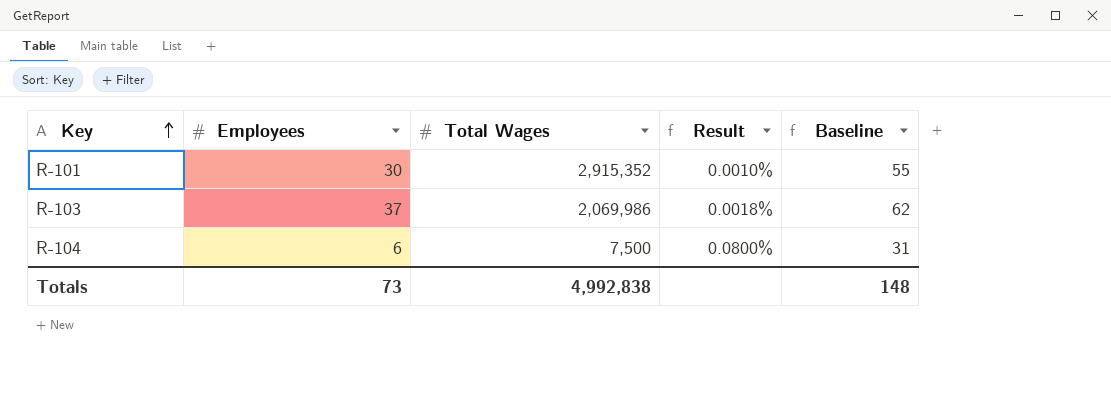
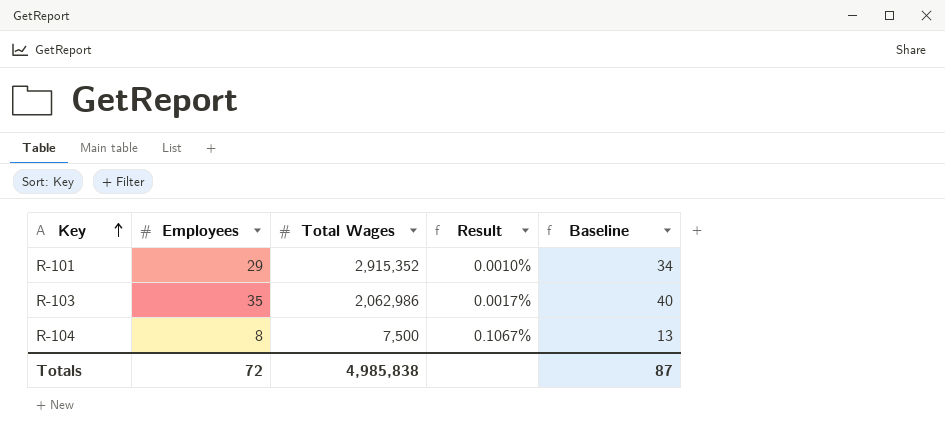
column Baseline | formula: [Employees] + 25 -> [Employees] + 5
R-101 | Employees: 30 -> 29
R-103 | Employees: 37 -> 35
R-103 | Total Wages: 2,069,986 -> 2,062,986
R-103 | Result: 0.0018% -> 0.0017%
R-104 | Employees: 6 -> 8
R-104 | Result: 0.0800% -> 0.1067%
Totals | Employees: 73 -> 72
Totals | Total Wages: 4,992,838 -> 4,985,838
Totals | Baseline: 148 -> 87

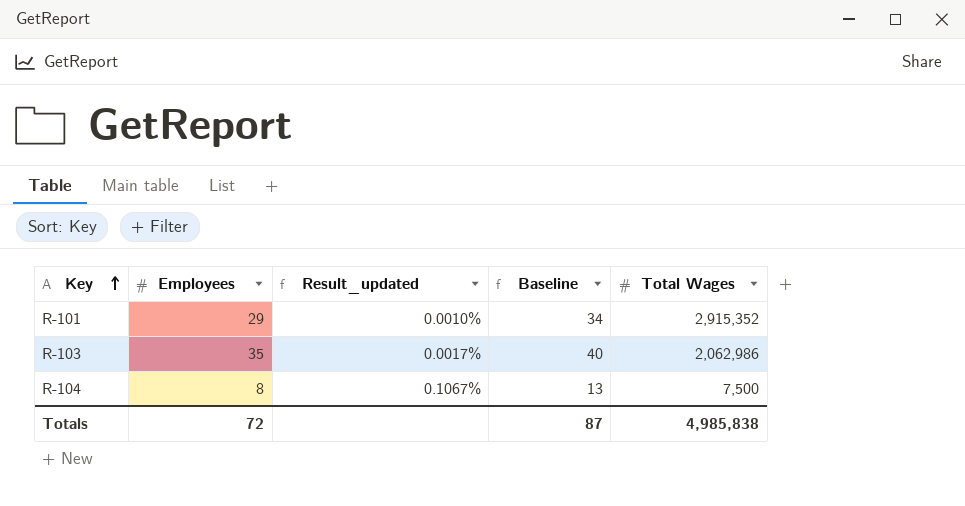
column name: Result -> Result_updated
column Total Wages | position: 3 -> 5

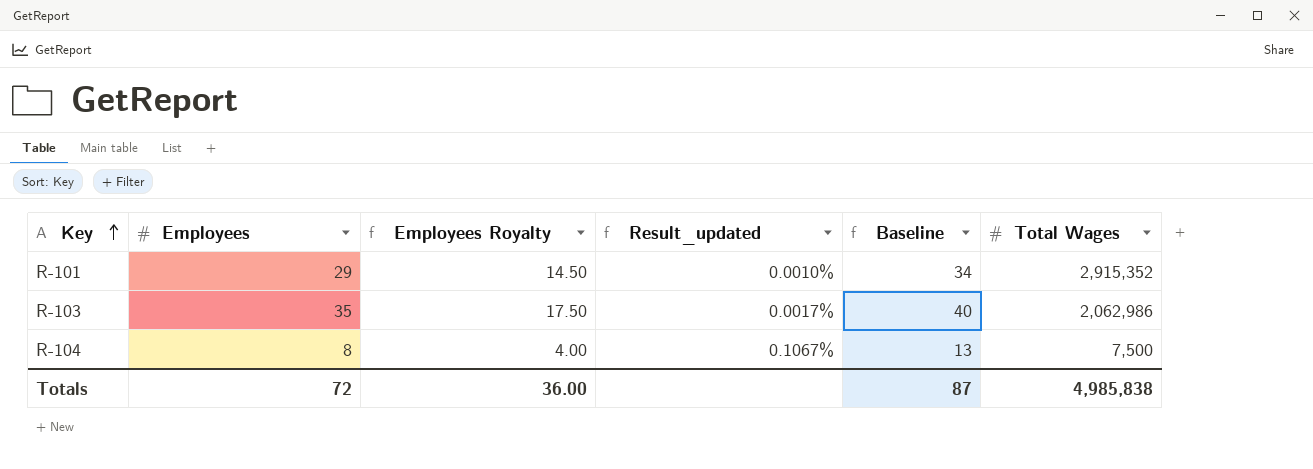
column Employees Royalty | formula: none -> [Employees] * 0.5

